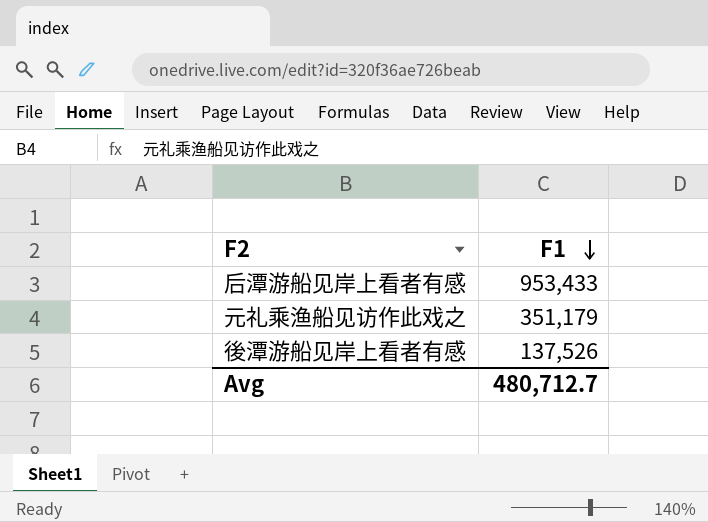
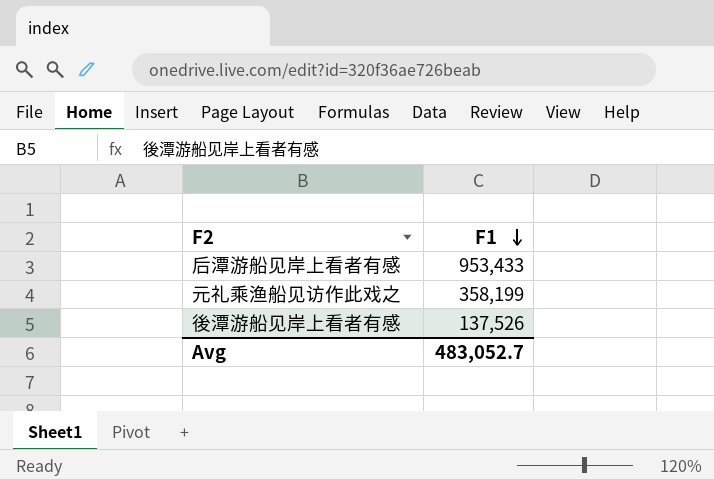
元礼乘渔船见访作此戏之 | F1: 351,179 -> 358,199
Avg | F1: 480,712.7 -> 483,052.7

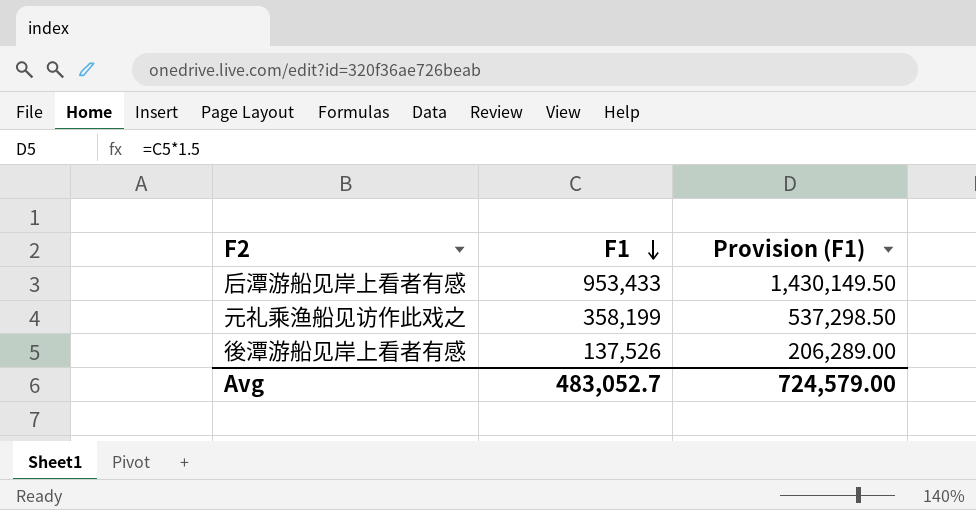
column Provision (F1) | formula: none -> [F1] * 1.5

